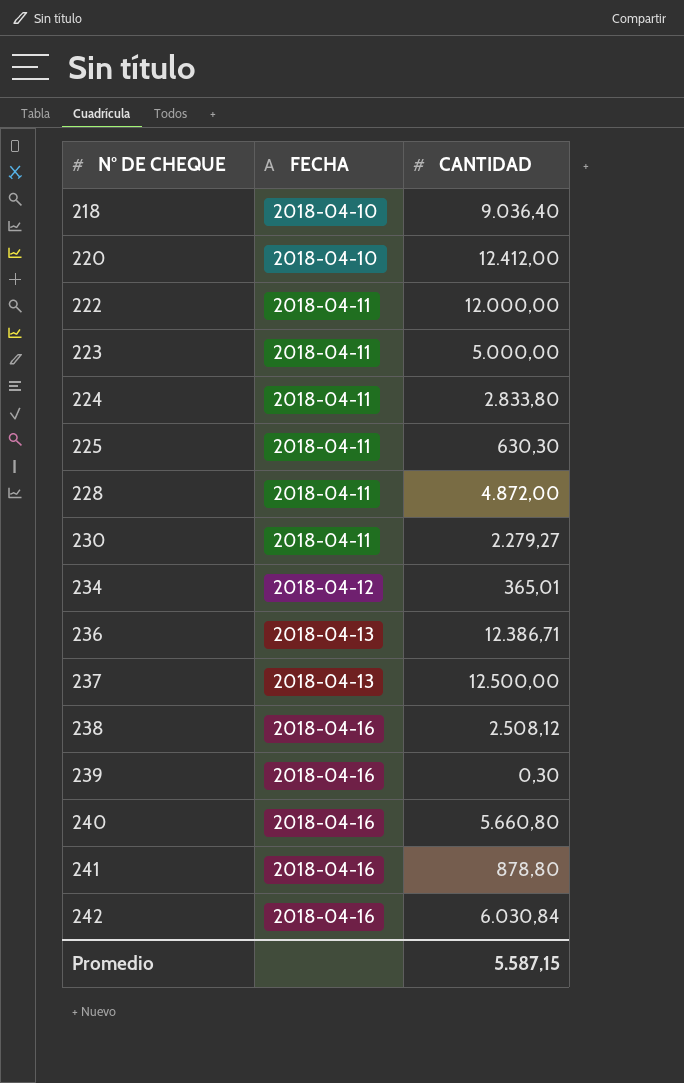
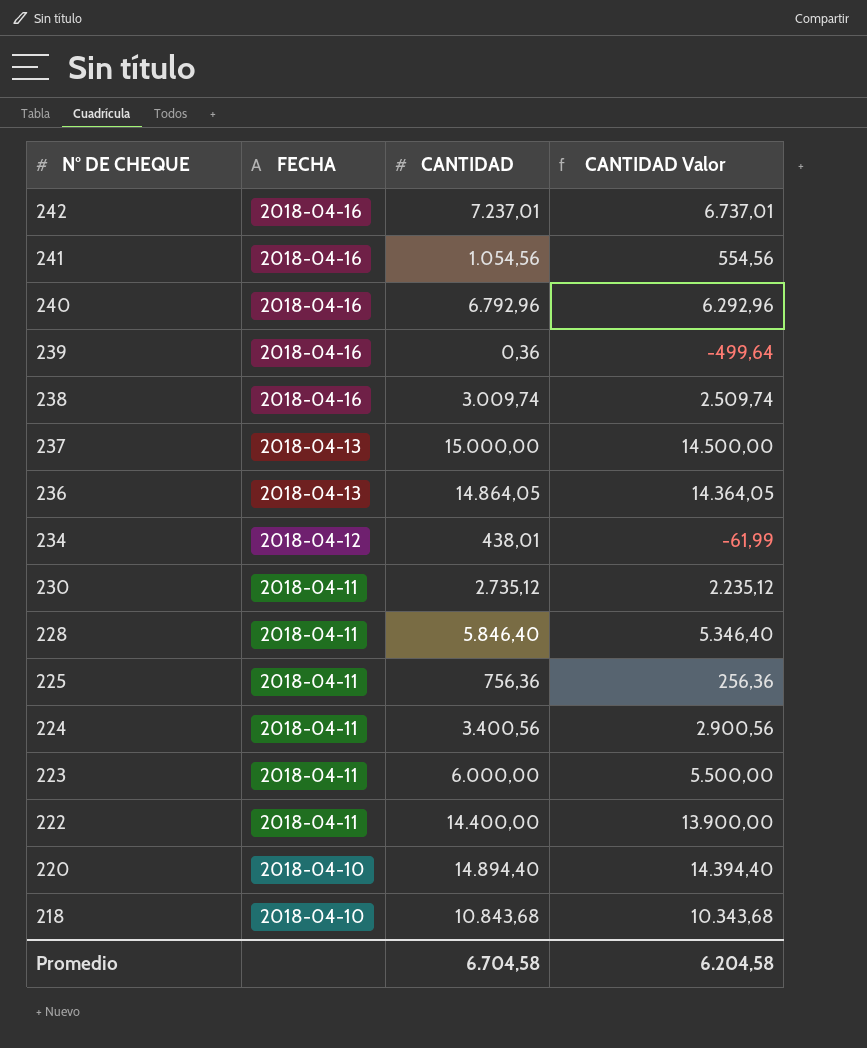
row order: N° DE CHEQUE ascending -> N° DE CHEQUE descending
column CANTIDAD Valor | formula: none -> [CANTIDAD] - 500
242 | CANTIDAD: 6.030,84 -> 7.237,01
241 | CANTIDAD: 878,80 -> 1.054,56
240 | CANTIDAD: 5.660,80 -> 6.792,96
239 | CANTIDAD: 0,30 -> 0,36
238 | CANTIDAD: 2.508,12 -> 3.009,74
237 | CANTIDAD: 12.500,00 -> 15.000,00
236 | CANTIDAD: 12.386,71 -> 14.864,05
234 | CANTIDAD: 365,01 -> 438,01
230 | CANTIDAD: 2.279,27 -> 2.735,12
228 | CANTIDAD: 4.872,00 -> 5.846,40
225 | CANTIDAD: 630,30 -> 756,36
224 | CANTIDAD: 2.833,80 -> 3.400,56
223 | CANTIDAD: 5.000,00 -> 6.000,00
222 | CANTIDAD: 12.000,00 -> 14.400,00
220 | CANTIDAD: 12.412,00 -> 14.894,40
218 | CANTIDAD: 9.036,40 -> 10.843,68
Promedio | CANTIDAD: 5.587,15 -> 6.704,58

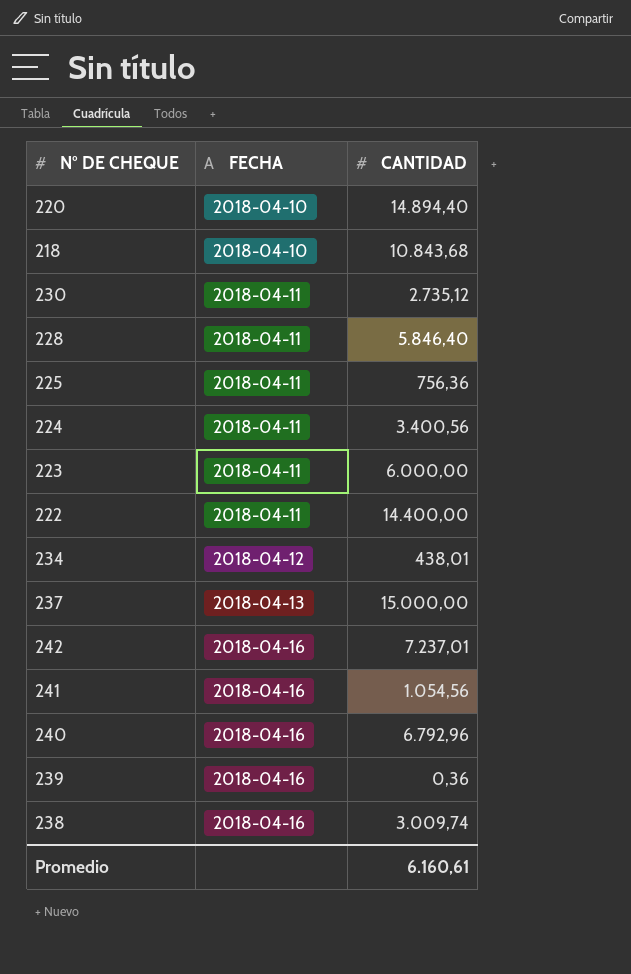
row order: N° DE CHEQUE descending -> FECHA ascending
column CANTIDAD Valor | formula: [CANTIDAD] - 500 -> none
row 236: 2018-04-13 | 14.864,05 | 14.364,05 -> none
Promedio | CANTIDAD: 6.704,58 -> 6.160,61

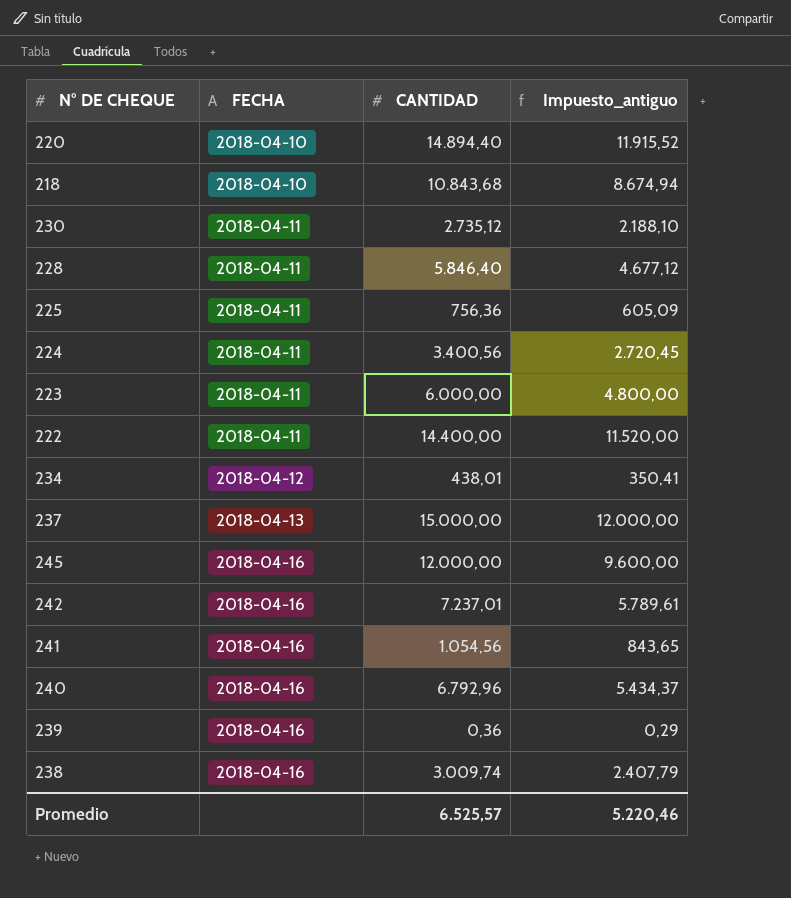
column Impuesto_antiguo | formula: none -> [CANTIDAD] * 0,8
row 245: none -> 2018-04-16 | 12.000,00 | 9.600,00
Promedio | CANTIDAD: 6.160,61 -> 6.525,57

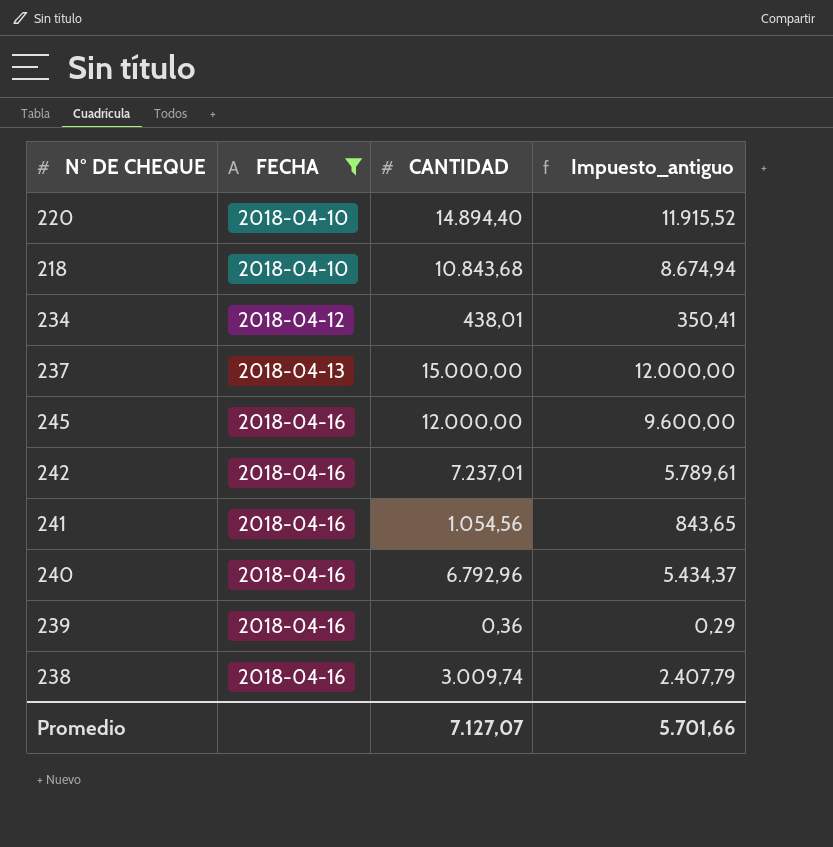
filter: none -> FECHA != 2018-04-11
Promedio | CANTIDAD: 6.525,57 -> 7.127,07
Promedio | Impuesto_antiguo: 5.220,46 -> 5.701,66

